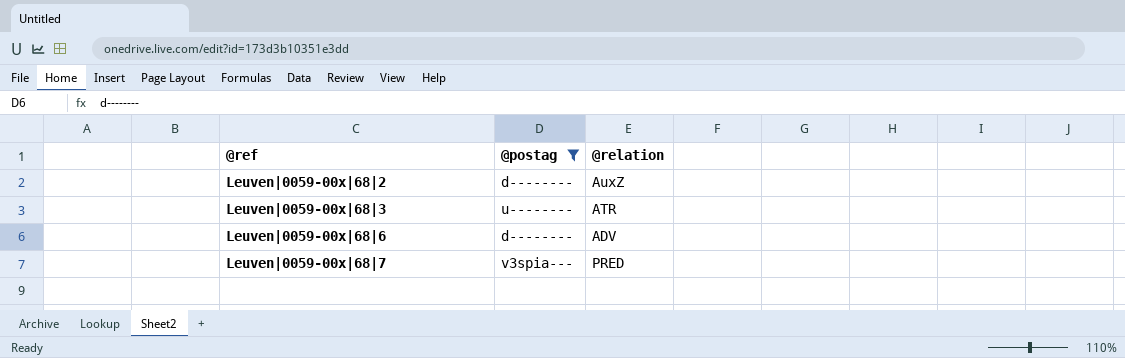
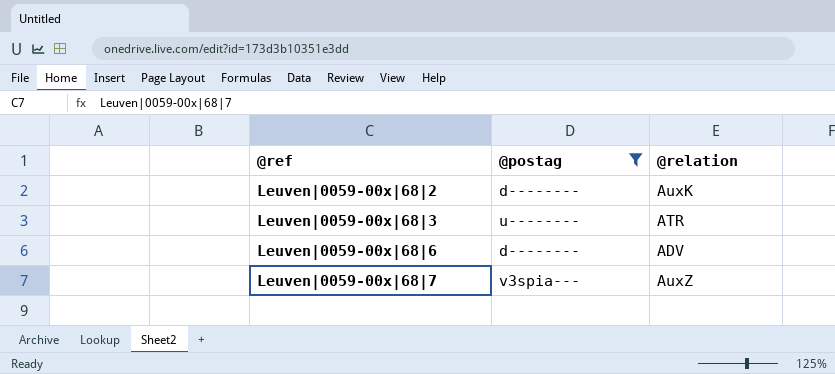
Leuven|0059-00x|68|2 | @relation: AuxZ -> AuxK
Leuven|0059-00x|68|7 | @relation: PRED -> AuxZ

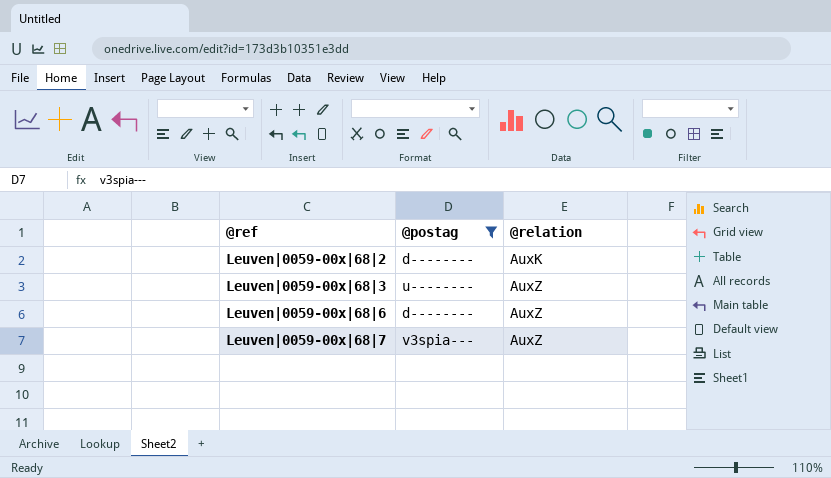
Leuven|0059-00x|68|3 | @relation: ATR -> AuxZ
Leuven|0059-00x|68|6 | @relation: ADV -> AuxZ

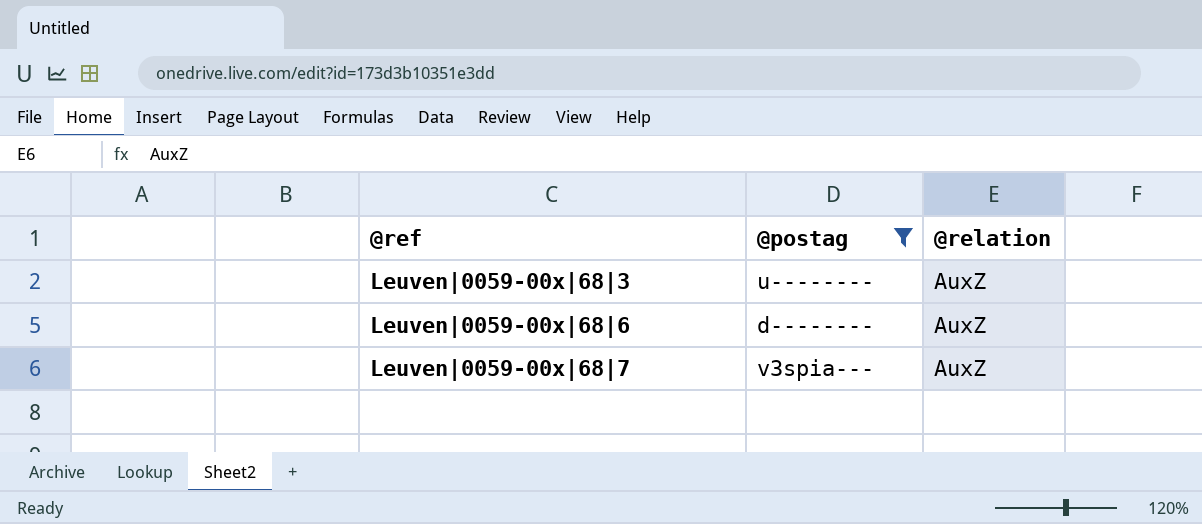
row Leuven|0059-00x|68|2: d-------- | AuxK -> none

